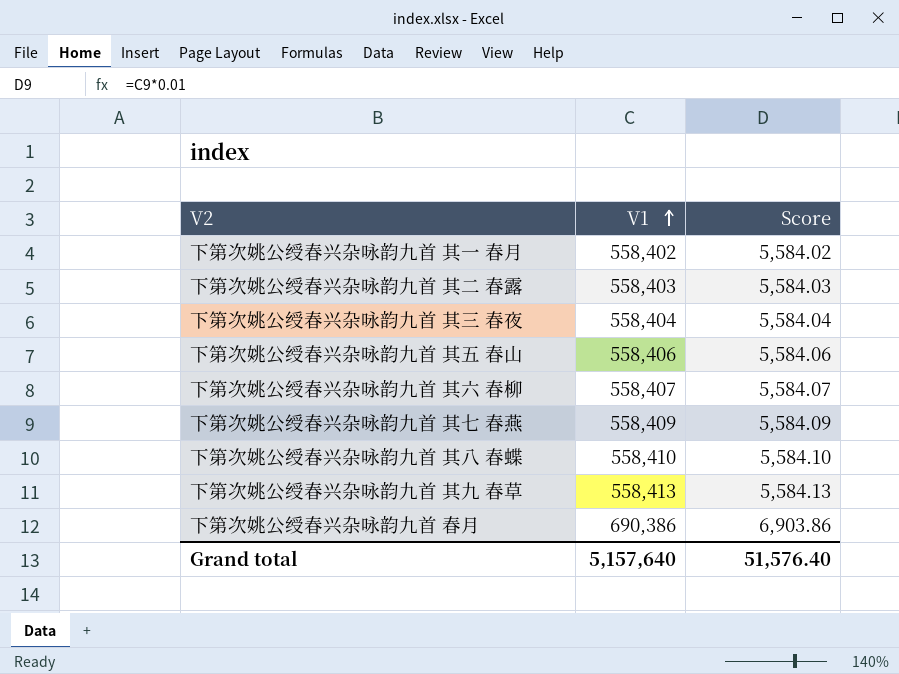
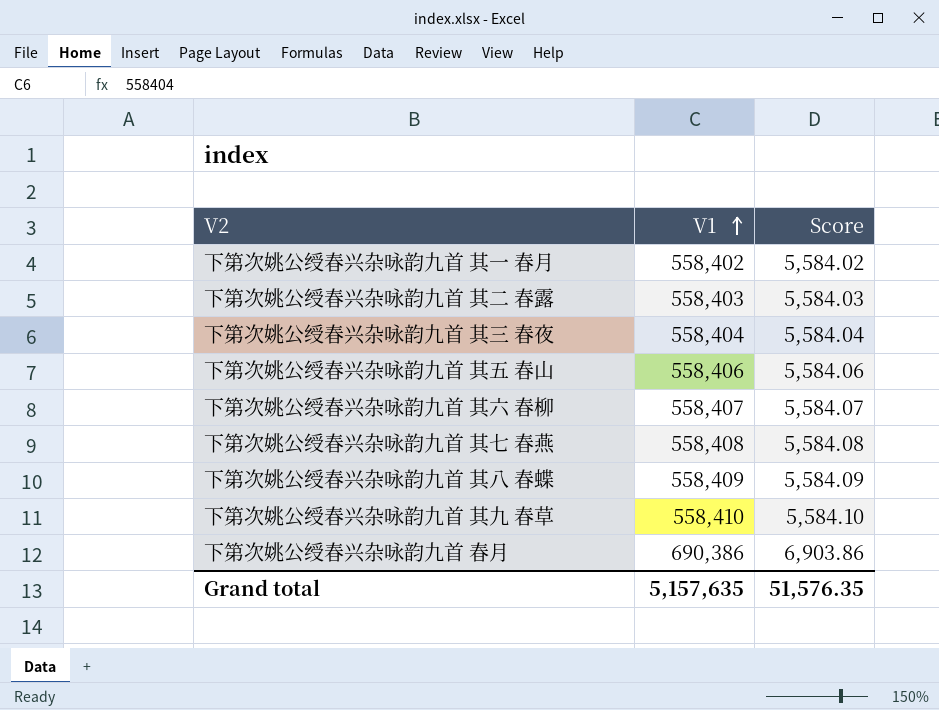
下第次姚公绶春兴杂咏韵九首 其七 春燕 | V1: 558,409 -> 558,408
下第次姚公绶春兴杂咏韵九首 其七 春燕 | Score: 5,584.09 -> 5,584.08
下第次姚公绶春兴杂咏韵九首 其八 春蝶 | V1: 558,410 -> 558,409
下第次姚公绶春兴杂咏韵九首 其八 春蝶 | Score: 5,584.10 -> 5,584.09
下第次姚公绶春兴杂咏韵九首 其九 春草 | V1: 558,413 -> 558,410
下第次姚公绶春兴杂咏韵九首 其九 春草 | Score: 5,584.13 -> 5,584.10
Grand total | V1: 5,157,640 -> 5,157,635
Grand total | Score: 51,576.40 -> 51,576.35

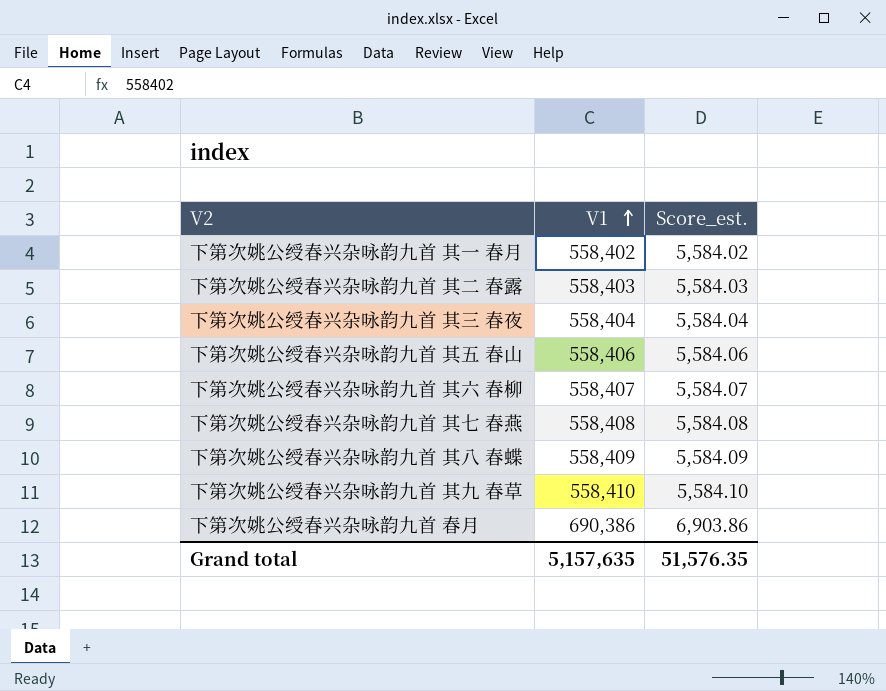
column name: Score -> Score_est.

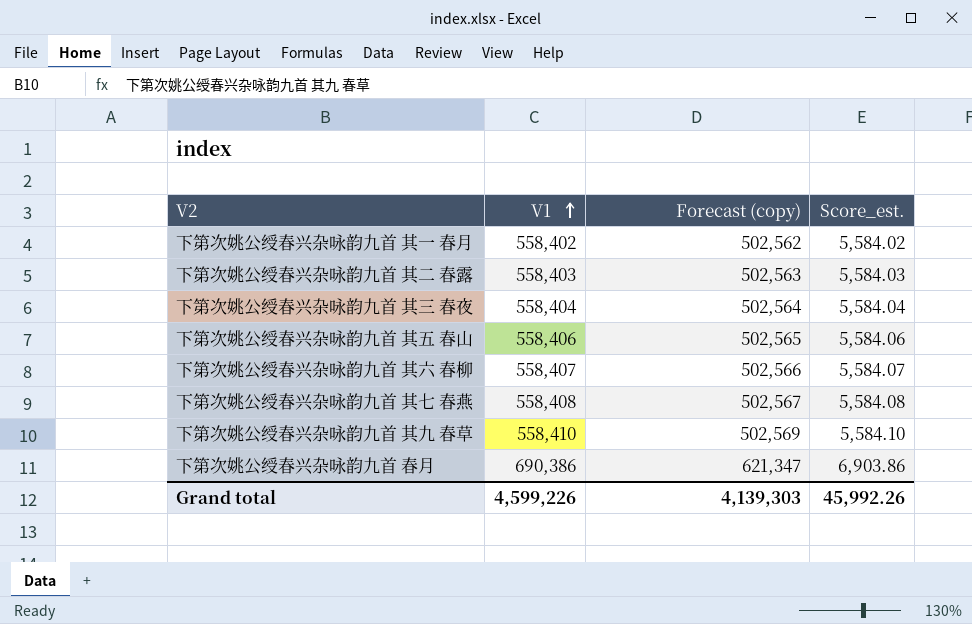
column Forecast (copy) | formula: none -> [V1] * 0.9
row 下第次姚公绶春兴杂咏韵九首 其八 春蝶: 558,409 | 5,584.09 -> none
Grand total | V1: 5,157,635 -> 4,599,226
Grand total | Score_est.: 51,576.35 -> 45,992.26

